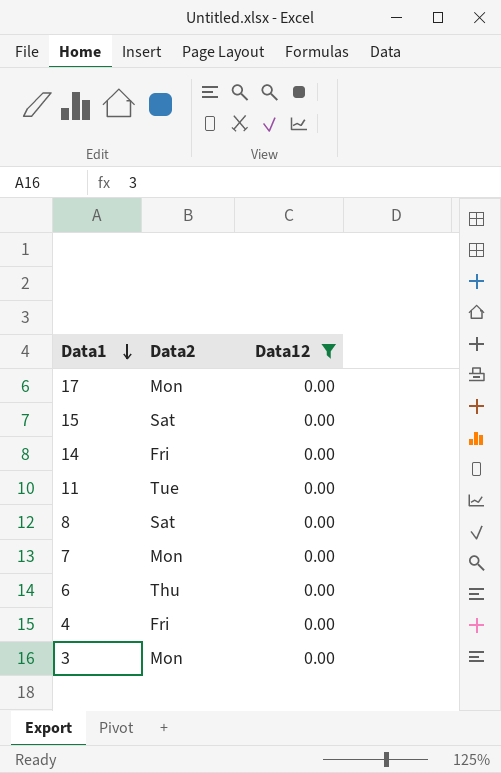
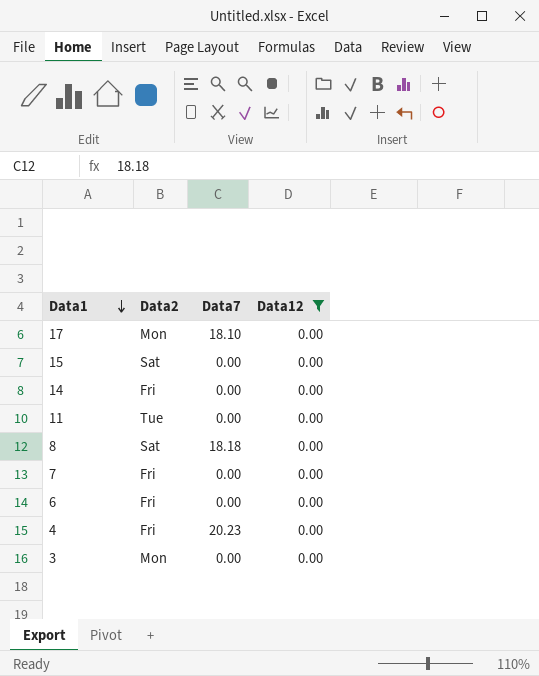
column Data7 | position: none -> 3
7 | Data2: Mon -> Fri
6 | Data2: Thu -> Fri

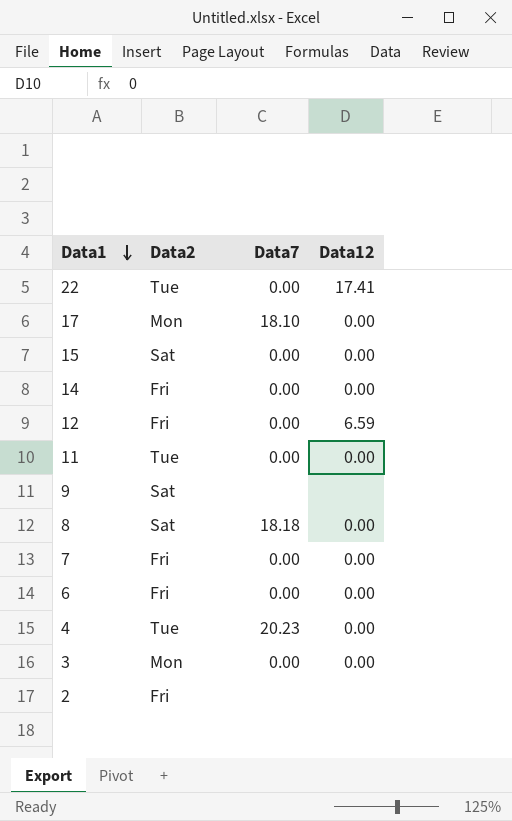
filter: Data12 = 0.00 -> none
4 | Data2: Fri -> Tue

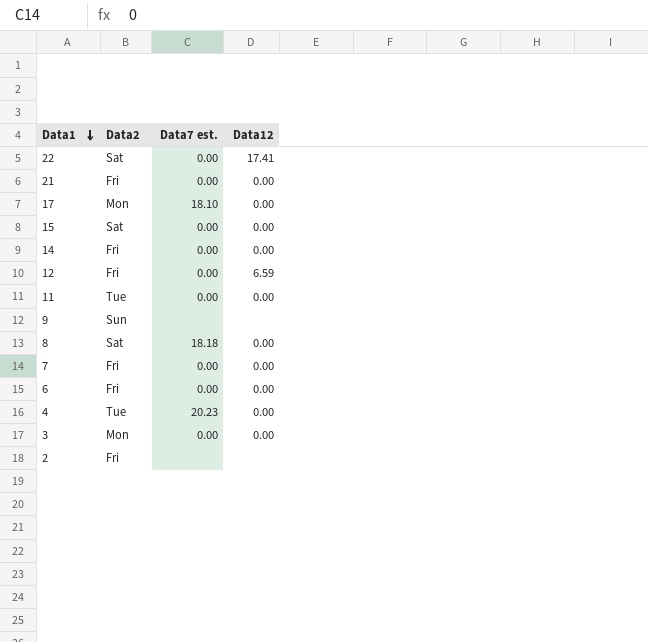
column name: Data7 -> Data7 est.
22 | Data2: Tue -> Sat
row 21: none -> Fri | 0.00 | 0.00
9 | Data2: Sat -> Sun

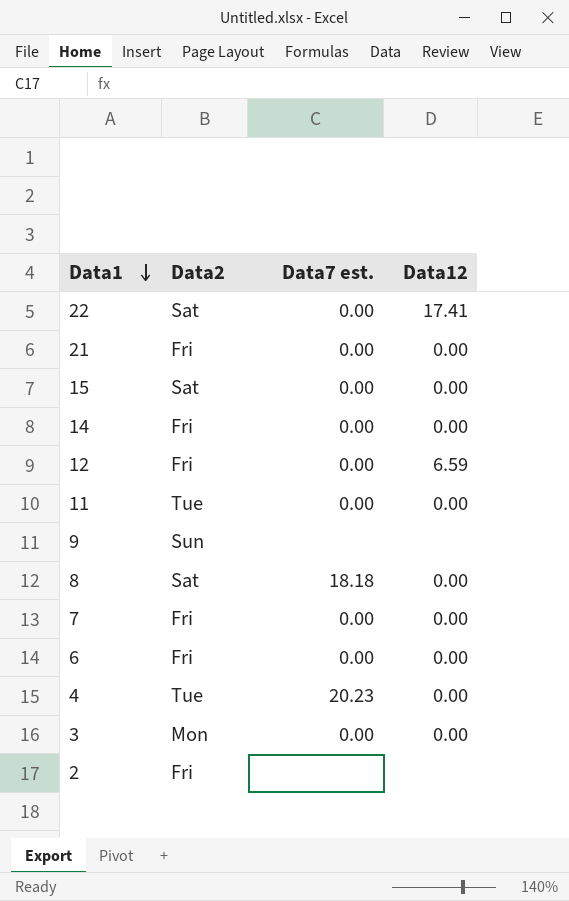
row 17: Mon | 18.10 | 0.00 -> none

